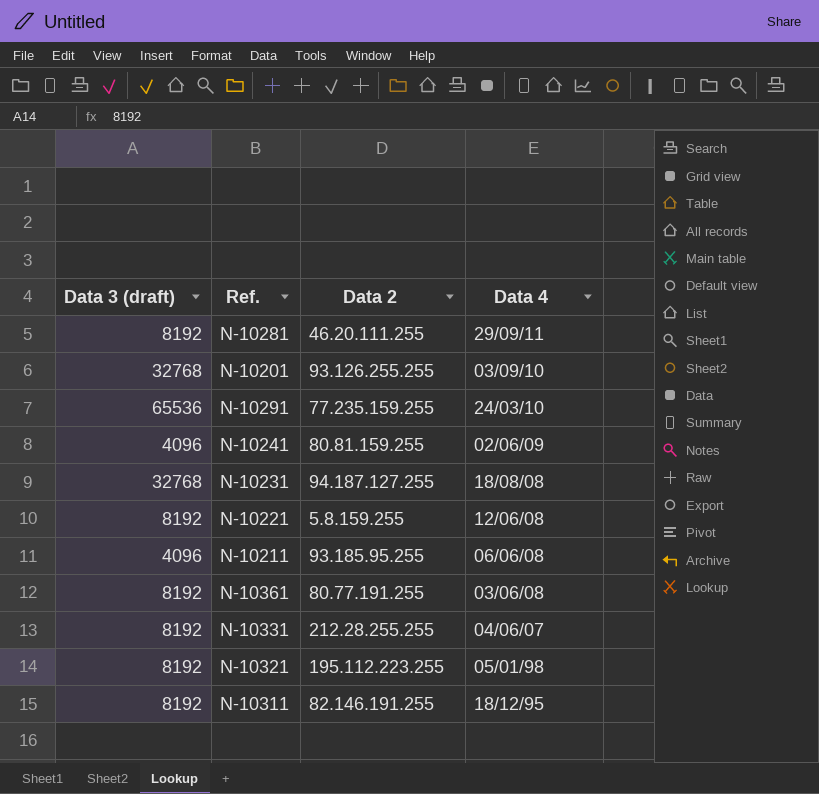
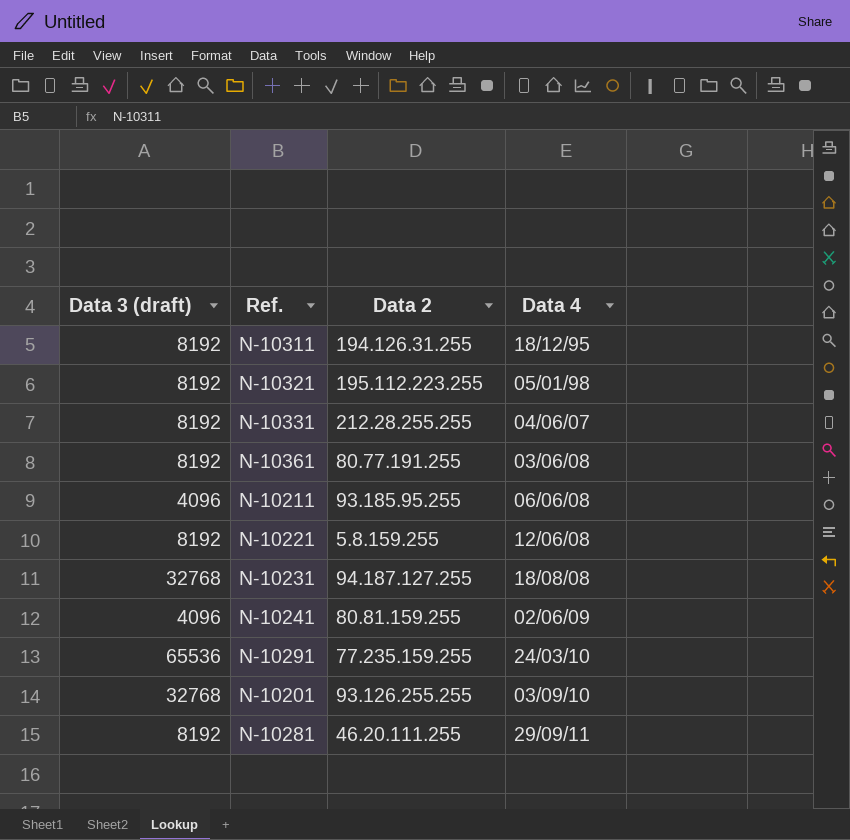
row order: Data 4 descending -> Data 4 ascending
N-10311 | Data 2: 82.146.191.255 -> 194.126.31.255

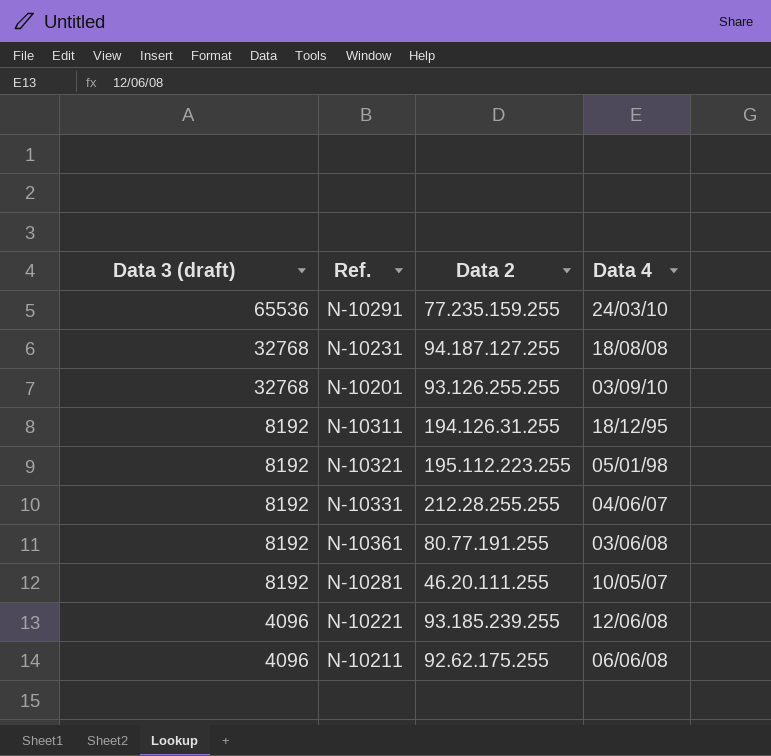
row order: Data 4 ascending -> Data 3 (draft) descending
row N-10241: 4096 | 80.81.159.255 | 02/06/09 -> none
N-10281 | Data 4: 29/09/11 -> 10/05/07
N-10221 | Data 3 (draft): 8192 -> 4096
N-10221 | Data 2: 5.8.159.255 -> 93.185.239.255
N-10211 | Data 2: 93.185.95.255 -> 92.62.175.255

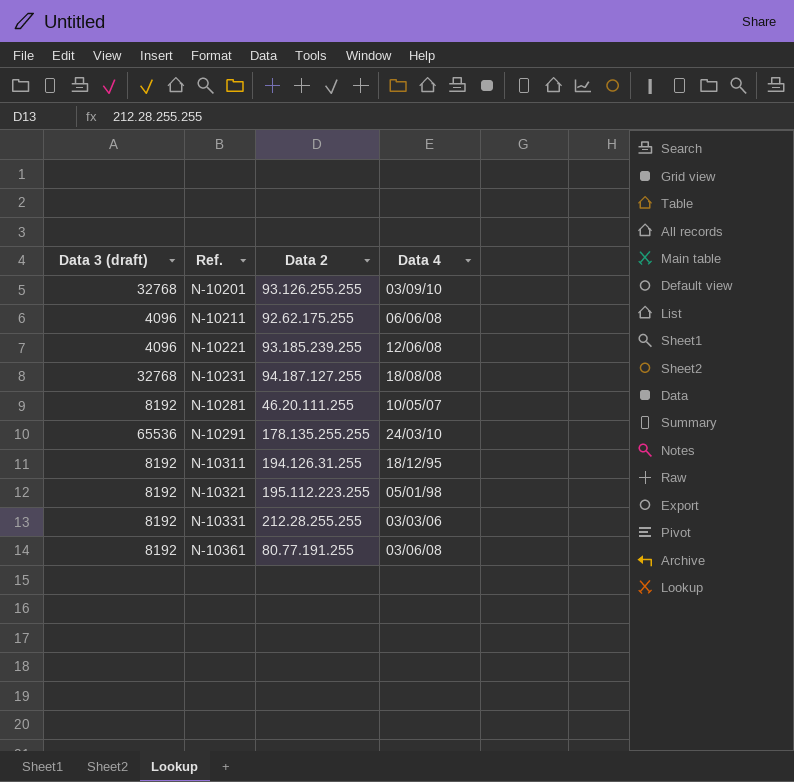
row order: Data 3 (draft) descending -> Ref. ascending
N-10291 | Data 2: 77.235.159.255 -> 178.135.255.255
N-10331 | Data 4: 04/06/07 -> 03/03/06

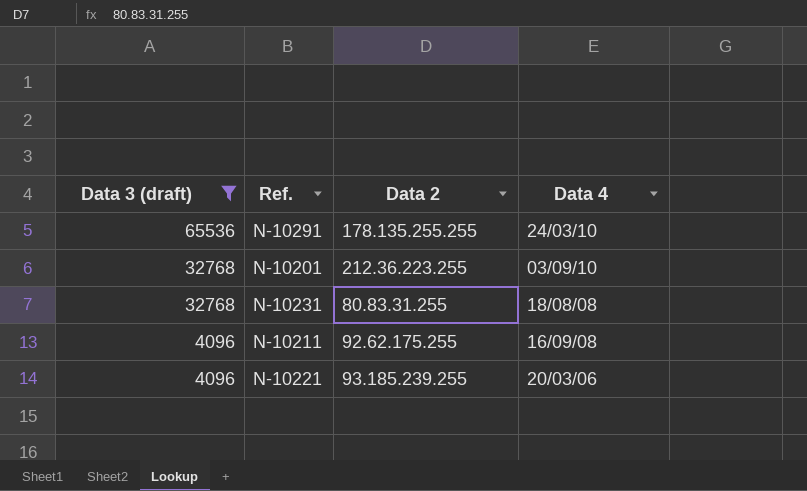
filter: none -> Data 3 (draft) != 8192
row order: Ref. ascending -> Data 3 (draft) descending
N-10201 | Data 2: 93.126.255.255 -> 212.36.223.255
N-10231 | Data 2: 94.187.127.255 -> 80.83.31.255
N-10211 | Data 4: 06/06/08 -> 16/09/08
N-10221 | Data 4: 12/06/08 -> 20/03/06

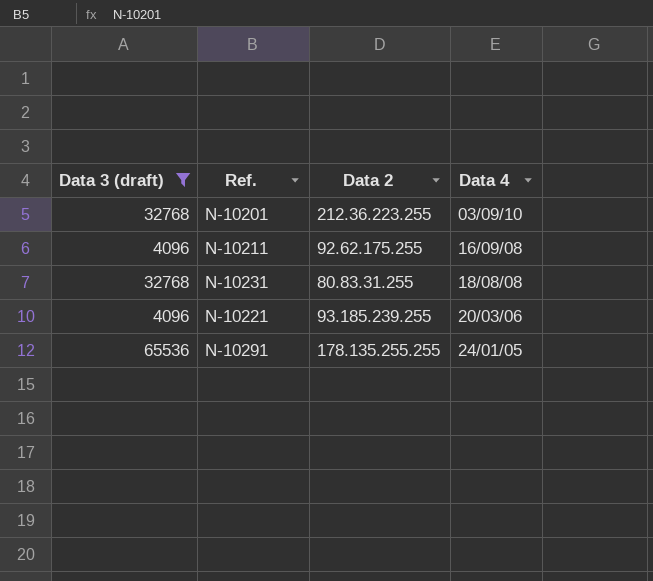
row order: Data 3 (draft) descending -> Data 4 descending
N-10291 | Data 4: 24/03/10 -> 24/01/05

